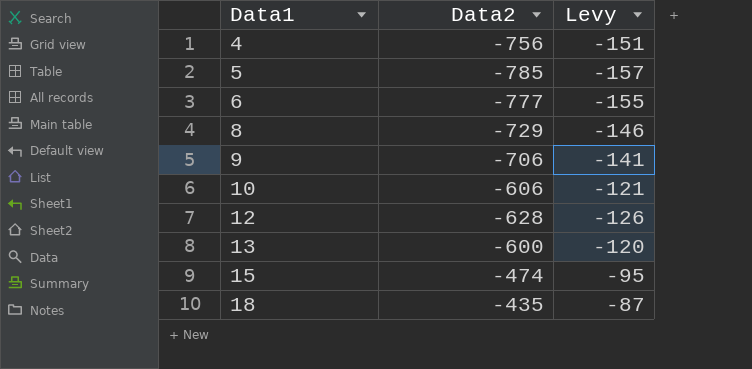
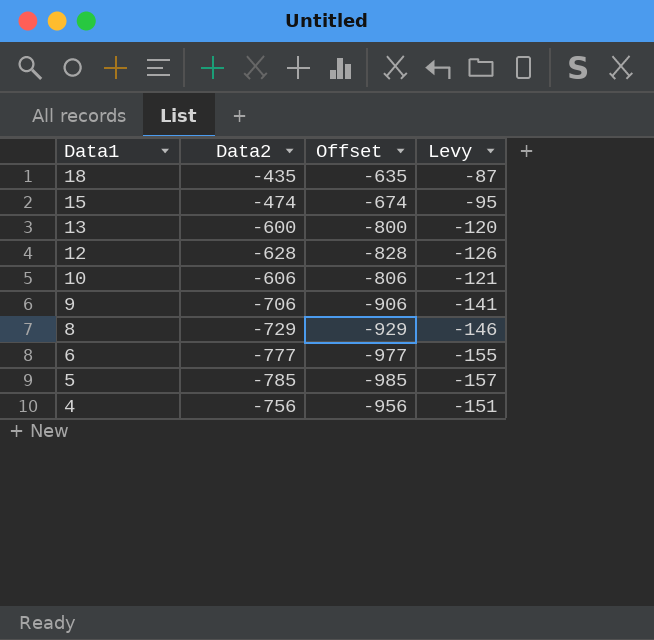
row order: Data1 ascending -> Data1 descending
column Offset | formula: none -> [Data2] - 200

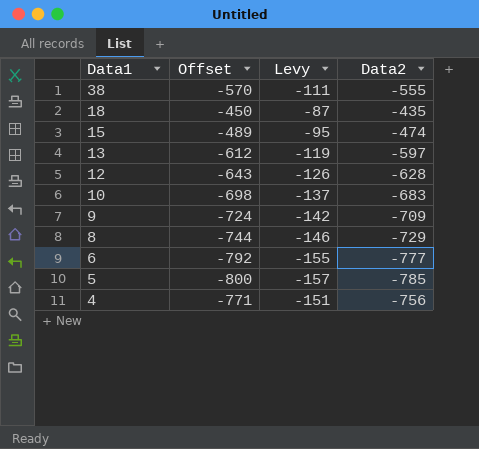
column Offset | formula: [Data2] - 200 -> [Data2] - 15
column Data2 | position: 2 -> 4
row 38: none -> -570 | -111 | -555
13 | Levy: -120 -> -119
13 | Data2: -600 -> -597
10 | Levy: -121 -> -137
10 | Data2: -606 -> -683
9 | Levy: -141 -> -142
9 | Data2: -706 -> -709

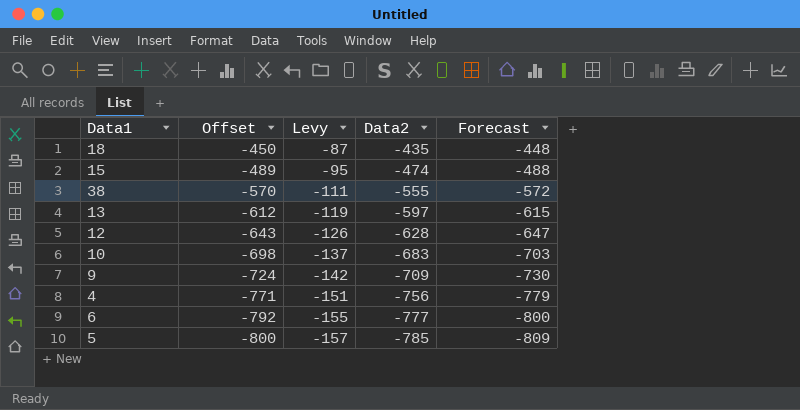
row order: Data1 descending -> Offset descending
column Forecast | formula: none -> [Data2] * 1.03
row 8: -744 | -146 | -729 -> none

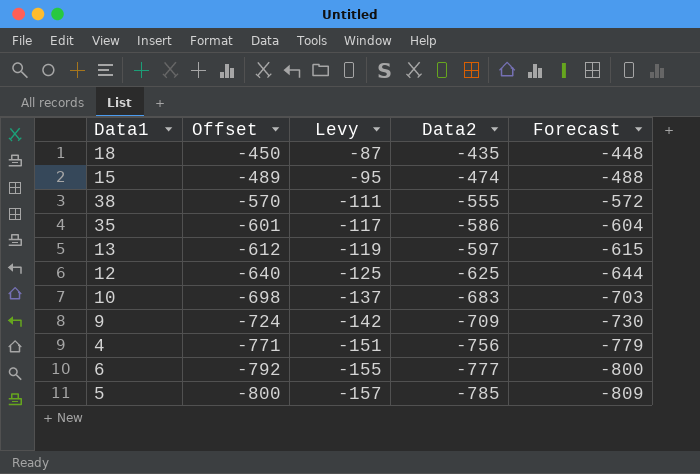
row 35: none -> -601 | -117 | -586 | -604
12 | Offset: -643 -> -640
12 | Levy: -126 -> -125
12 | Data2: -628 -> -625
12 | Forecast: -647 -> -644

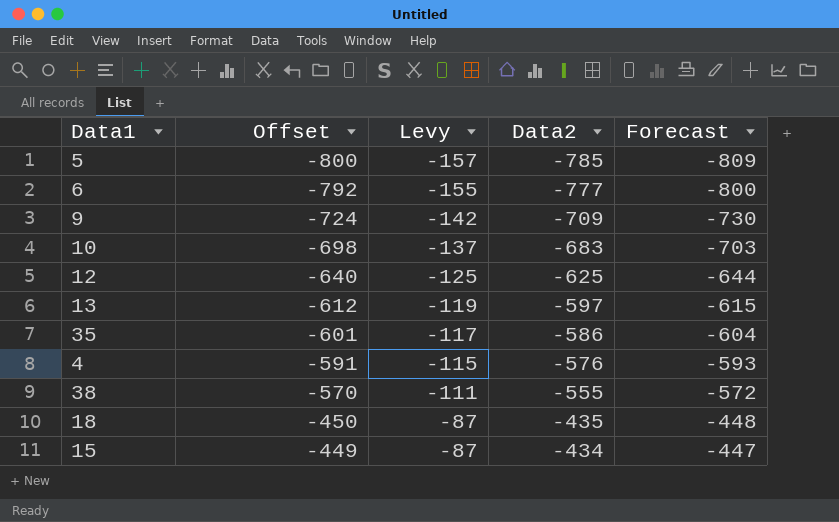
row order: Offset descending -> Offset ascending
4 | Offset: -771 -> -591
4 | Levy: -151 -> -115
4 | Data2: -756 -> -576
4 | Forecast: -779 -> -593
15 | Offset: -489 -> -449
15 | Levy: -95 -> -87
15 | Data2: -474 -> -434
15 | Forecast: -488 -> -447

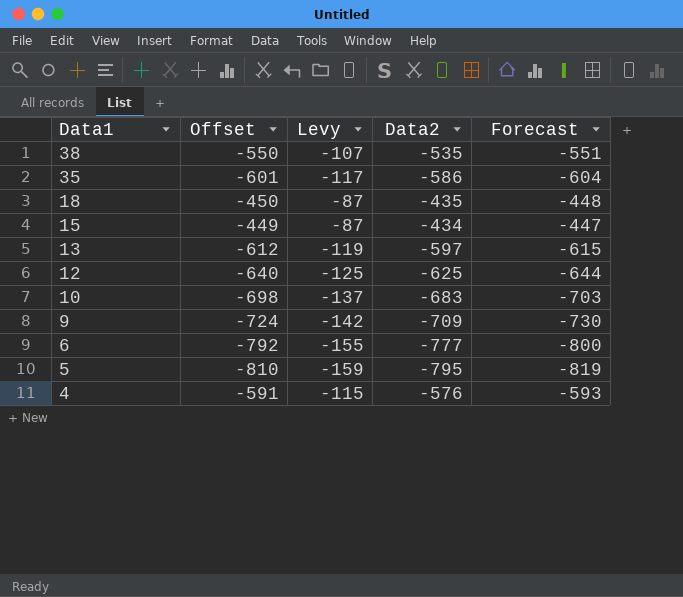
row order: Offset ascending -> Data1 descending
38 | Offset: -570 -> -550
38 | Levy: -111 -> -107
38 | Data2: -555 -> -535
38 | Forecast: -572 -> -551
5 | Offset: -800 -> -810
5 | Levy: -157 -> -159
5 | Data2: -785 -> -795
5 | Forecast: -809 -> -819

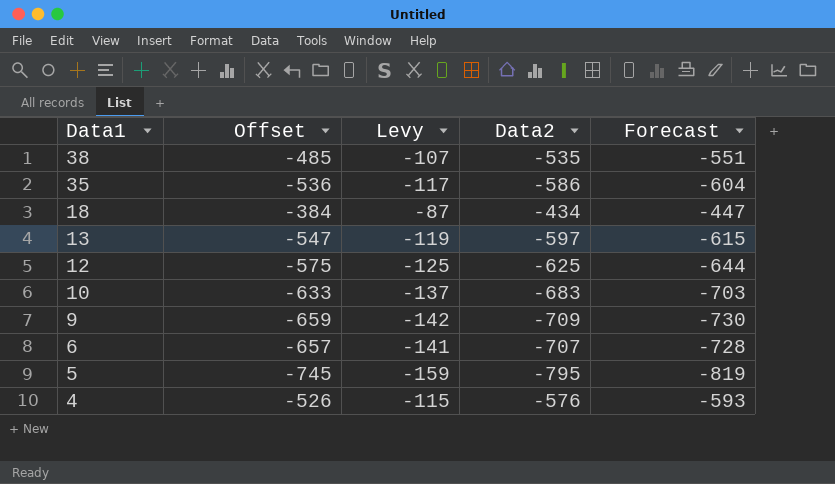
column Offset | formula: [Data2] - 15 -> [Data2] + 50
row 15: -449 | -87 | -434 | -447 -> none
18 | Data2: -435 -> -434
18 | Forecast: -448 -> -447
6 | Levy: -155 -> -141
6 | Data2: -777 -> -707
6 | Forecast: -800 -> -728

